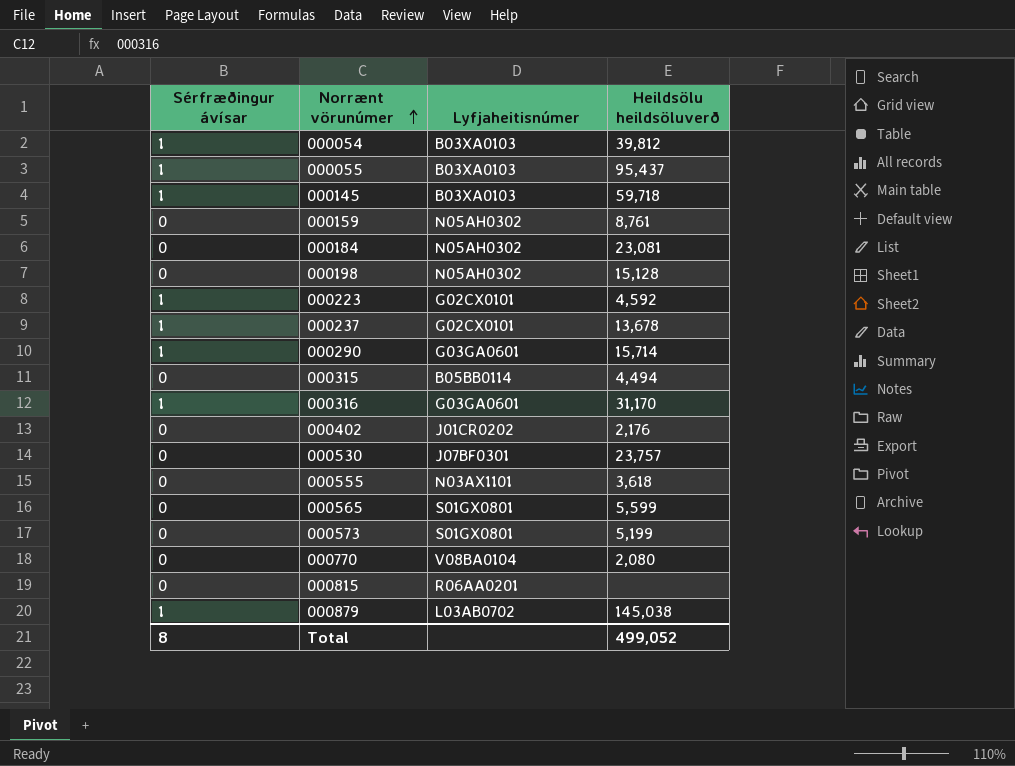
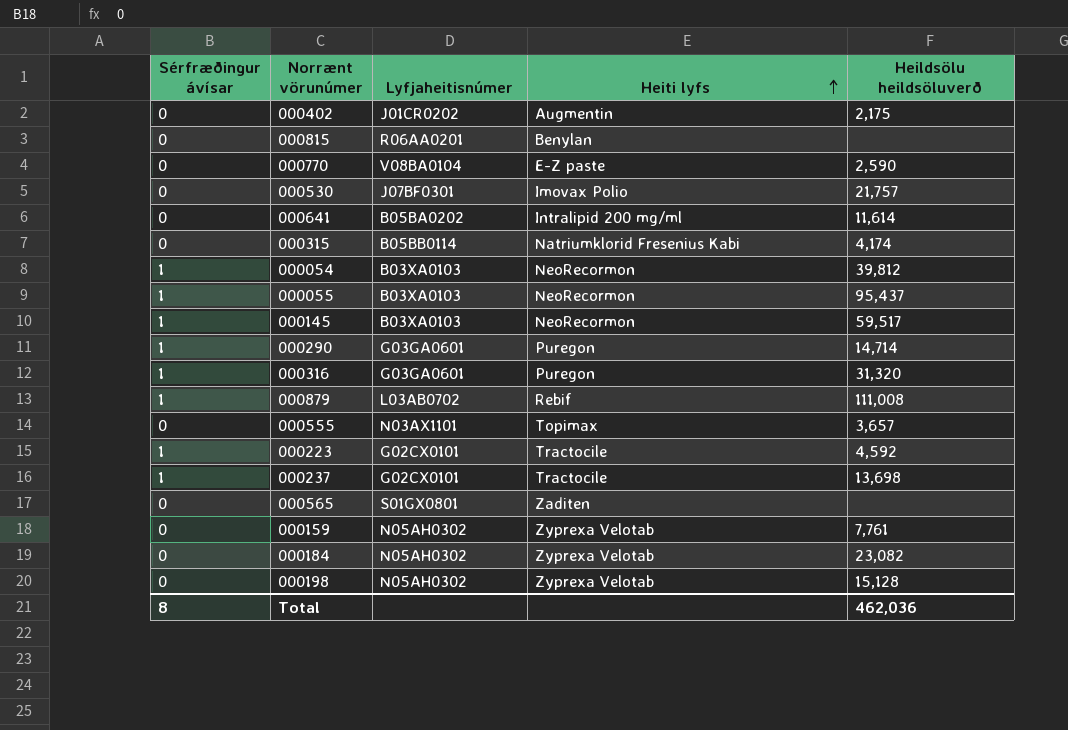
row order: Norrænt vörunúmer ascending -> Heiti lyfs ascending
column Heiti lyfs | position: none -> 4
row 000573: 0 | S01GX0801 | 5,199 -> none
000402 | Heildsölu heildsöluverð: 2,176 -> 2,175
000770 | Heildsölu heildsöluverð: 2,080 -> 2,590
000530 | Heildsölu heildsöluverð: 23,757 -> 21,757
row 000641: none -> 0 | B05BA0202 | Intralipid 200 mg/ml | 11,614
000315 | Heildsölu heildsöluverð: 4,494 -> 4,174
000145 | Heildsölu heildsöluverð: 59,718 -> 59,517
000290 | Heildsölu heildsöluverð: 15,714 -> 14,714
000316 | Heildsölu heildsöluverð: 31,170 -> 31,320
000879 | Heildsölu heildsöluverð: 145,038 -> 111,008
000555 | Heildsölu heildsöluverð: 3,618 -> 3,657
000237 | Heildsölu heildsöluverð: 13,678 -> 13,698
000565 | Heildsölu heildsöluverð: 5,599 -> none
000159 | Heildsölu heildsöluverð: 8,761 -> 7,761
000184 | Heildsölu heildsöluverð: 23,081 -> 23,082
Total | Heildsölu heildsöluverð: 499,052 -> 462,036

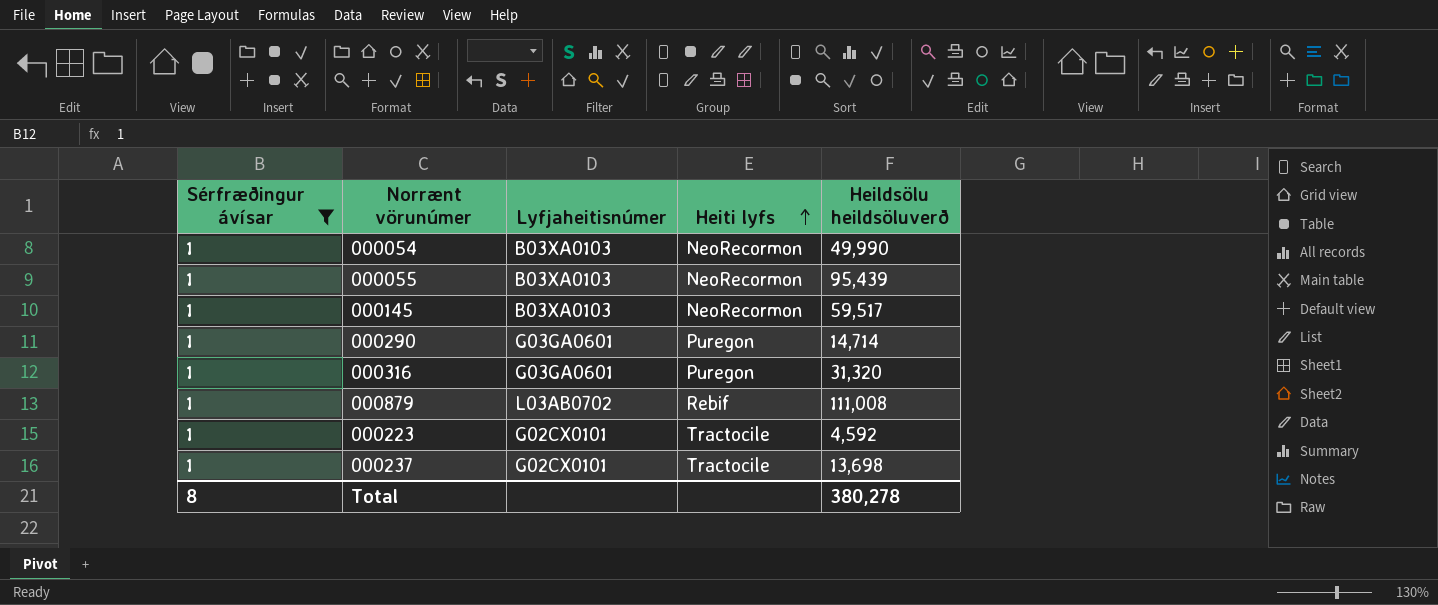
filter: none -> Sérfræðingur ávísar = 1
000054 | Heildsölu heildsöluverð: 39,812 -> 49,990
000055 | Heildsölu heildsöluverð: 95,437 -> 95,439
Total | Heildsölu heildsöluverð: 462,036 -> 380,278

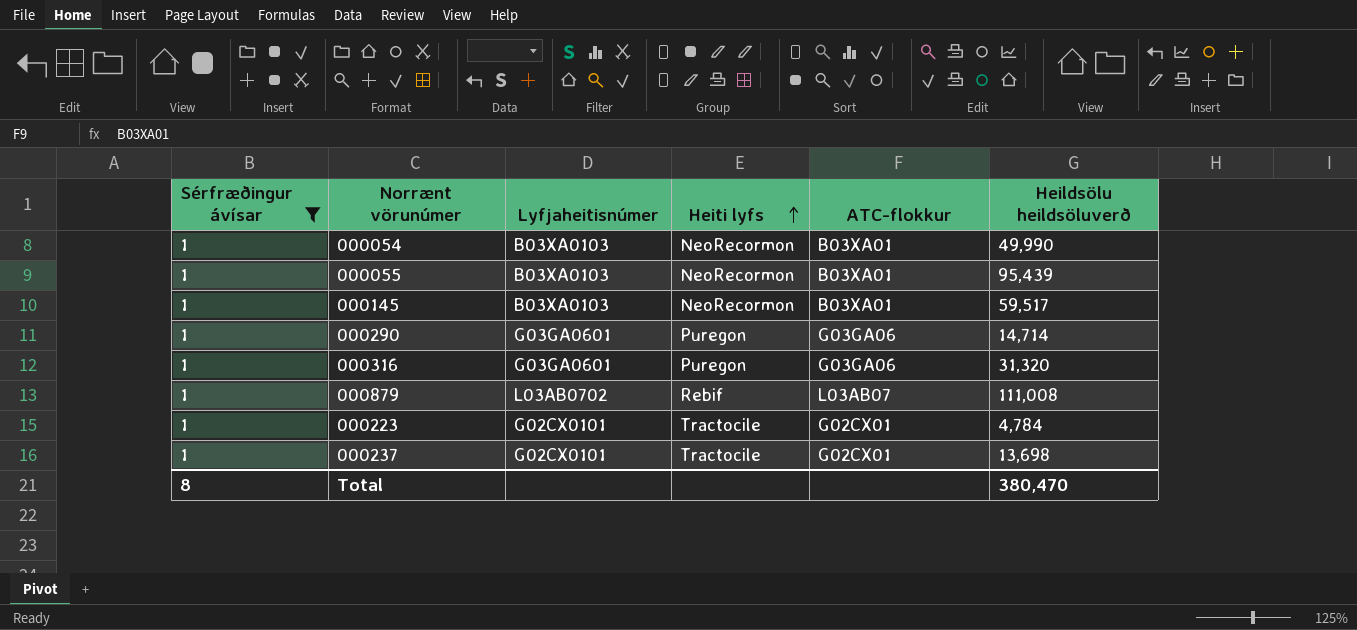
column ATC-flokkur | position: none -> 5
000223 | Heildsölu heildsöluverð: 4,592 -> 4,784
Total | Heildsölu heildsöluverð: 380,278 -> 380,470

